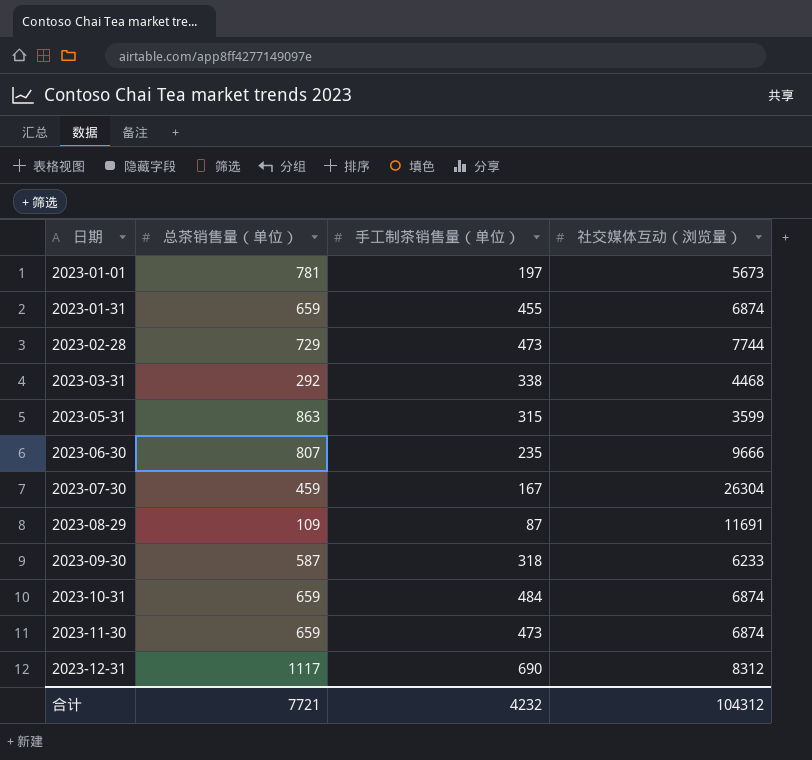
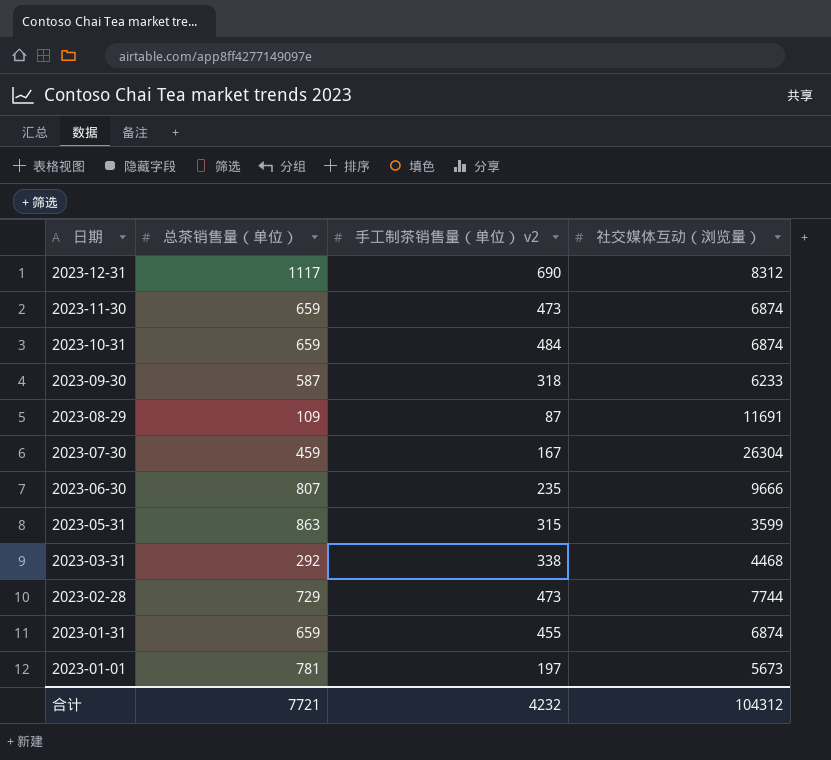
row order: 日期 ascending -> 日期 descending
column name: 手工制茶销售量（单位） -> 手工制茶销售量（单位） v2

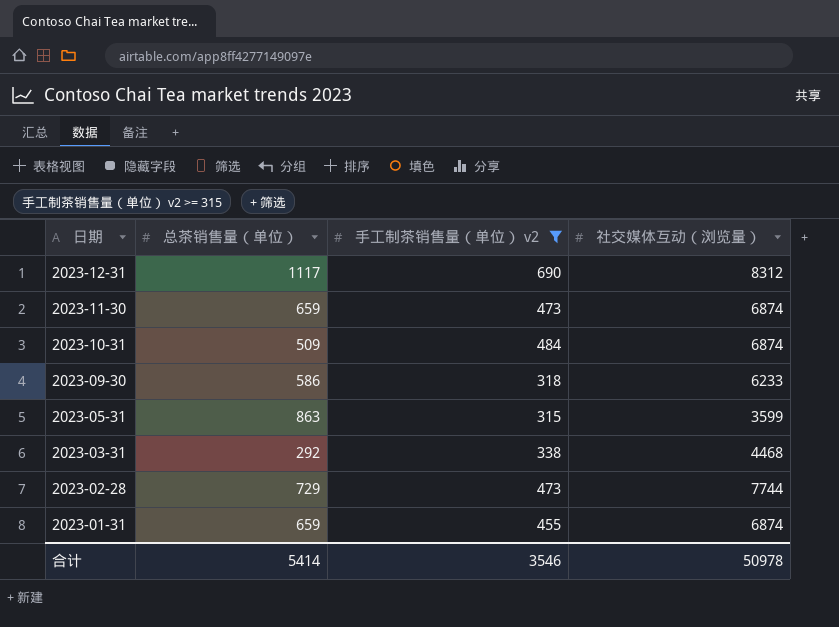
filter: none -> 手工制茶销售量（单位） v2 >= 315
2023-10-31 | 总茶销售量（单位）: 659 -> 509
2023-09-30 | 总茶销售量（单位）: 587 -> 586
合计 | 总茶销售量（单位）: 7721 -> 5414
合计 | 手工制茶销售量（单位） v2: 4232 -> 3546
合计 | 社交媒体互动（浏览量）: 104312 -> 50978

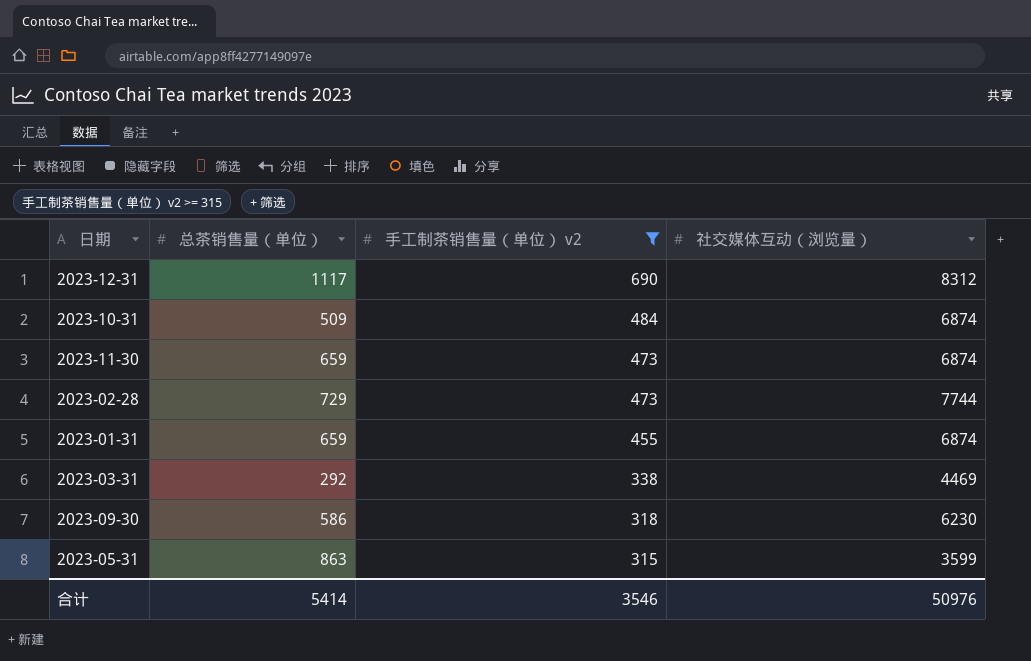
row order: 日期 descending -> 手工制茶销售量（单位） v2 descending
2023-03-31 | 社交媒体互动（浏览量）: 4468 -> 4469
2023-09-30 | 社交媒体互动（浏览量）: 6233 -> 6230
合计 | 社交媒体互动（浏览量）: 50978 -> 50976

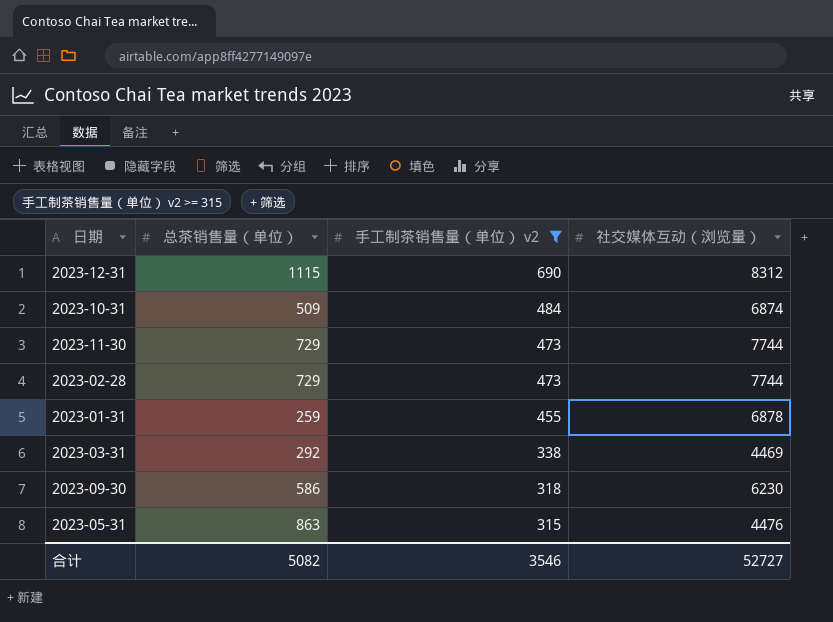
2023-12-31 | 总茶销售量（单位）: 1117 -> 1115
2023-11-30 | 总茶销售量（单位）: 659 -> 729
2023-11-30 | 社交媒体互动（浏览量）: 6874 -> 7744
2023-01-31 | 总茶销售量（单位）: 659 -> 259
2023-01-31 | 社交媒体互动（浏览量）: 6874 -> 6878
2023-05-31 | 社交媒体互动（浏览量）: 3599 -> 4476
合计 | 总茶销售量（单位）: 5414 -> 5082
合计 | 社交媒体互动（浏览量）: 50976 -> 52727

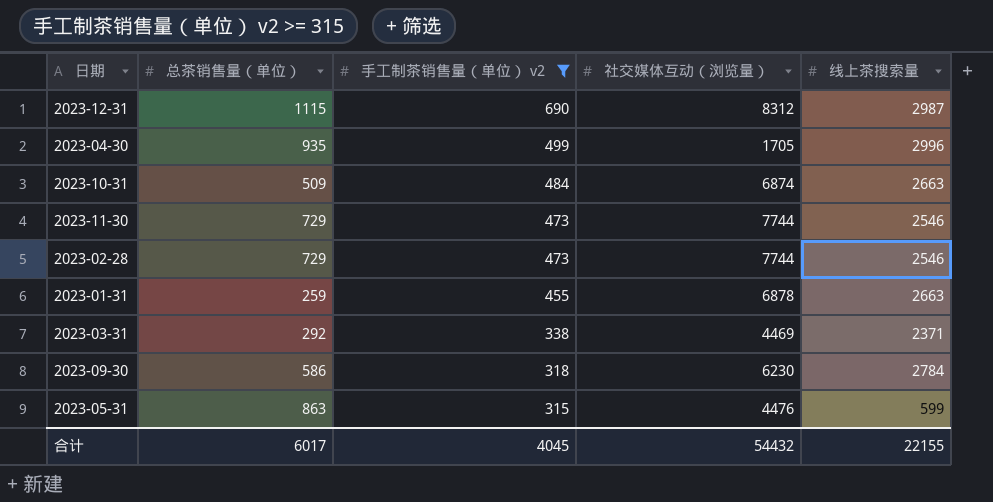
column 线上茶搜索量 | position: none -> 5
row 2023-04-30: none -> 935 | 499 | 1705 | 2996
合计 | 总茶销售量（单位）: 5082 -> 6017
合计 | 手工制茶销售量（单位） v2: 3546 -> 4045
合计 | 社交媒体互动（浏览量）: 52727 -> 54432

